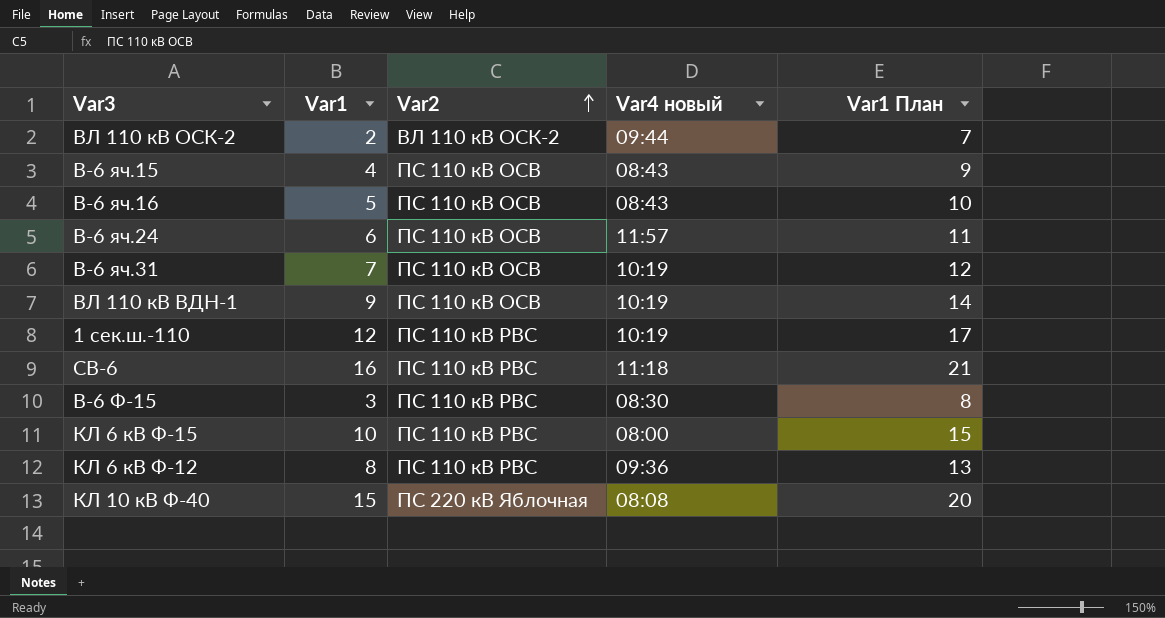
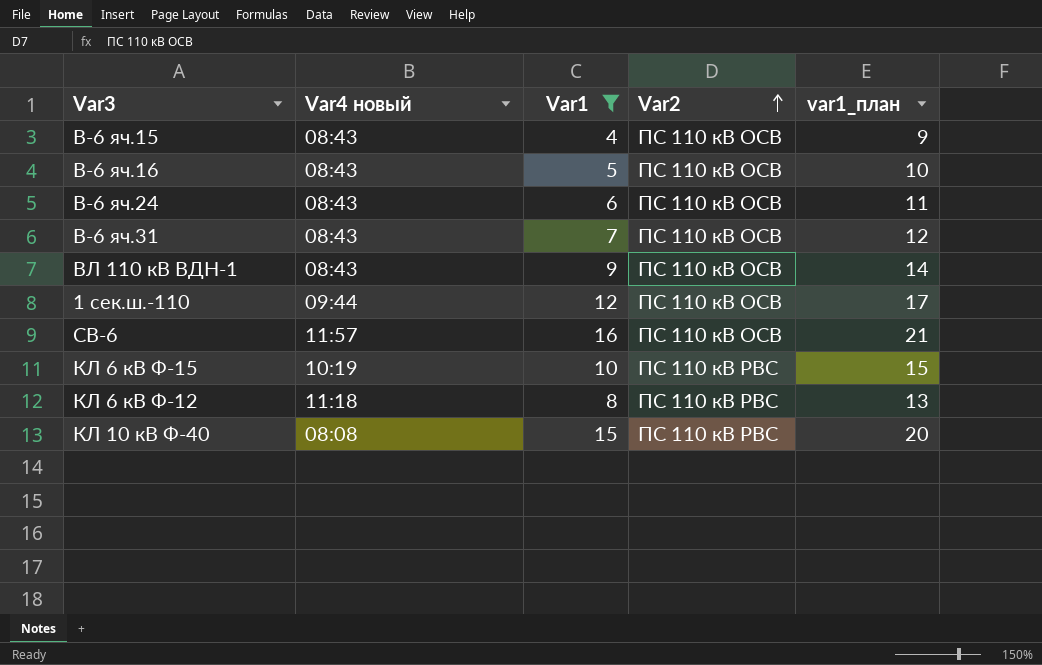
filter: none -> Var1 >= 4
column Var4 новый | position: 4 -> 2
column name: Var1 План -> var1_план
В-6 яч.24 | Var4 новый: 11:57 -> 08:43
В-6 яч.31 | Var4 новый: 10:19 -> 08:43
ВЛ 110 кВ ВДН-1 | Var4 новый: 10:19 -> 08:43
1 сек.ш.-110 | Var4 новый: 10:19 -> 09:44
1 сек.ш.-110 | Var2: ПС 110 кВ РВС -> ПС 110 кВ ОСВ
СВ-6 | Var4 новый: 11:18 -> 11:57
СВ-6 | Var2: ПС 110 кВ РВС -> ПС 110 кВ ОСВ
КЛ 6 кВ Ф-15 | Var4 новый: 08:00 -> 10:19
КЛ 6 кВ Ф-12 | Var4 новый: 09:36 -> 11:18
КЛ 10 кВ Ф-40 | Var2: ПС 220 кВ Яблочная -> ПС 110 кВ РВС

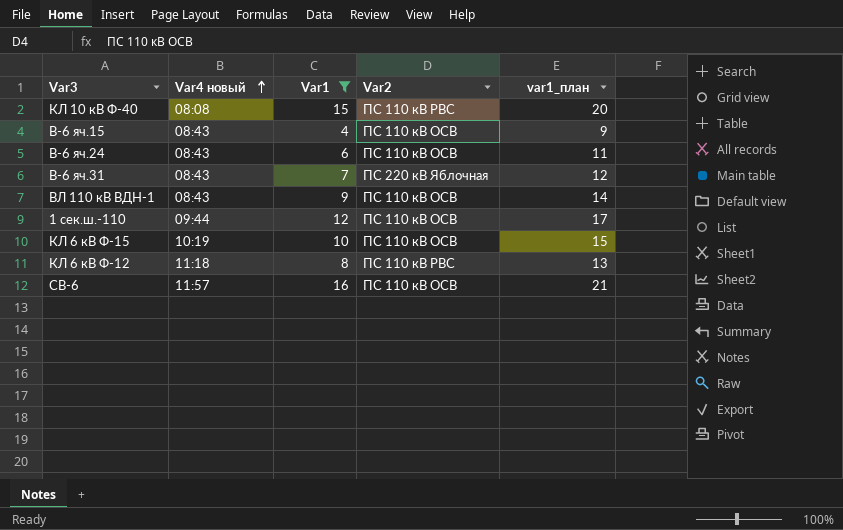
row order: Var2 ascending -> Var4 новый ascending
row В-6 яч.16: 08:43 | 5 | ПС 110 кВ ОСВ | 10 -> none
В-6 яч.31 | Var2: ПС 110 кВ ОСВ -> ПС 220 кВ Яблочная
КЛ 6 кВ Ф-15 | Var2: ПС 110 кВ РВС -> ПС 110 кВ ОСВ

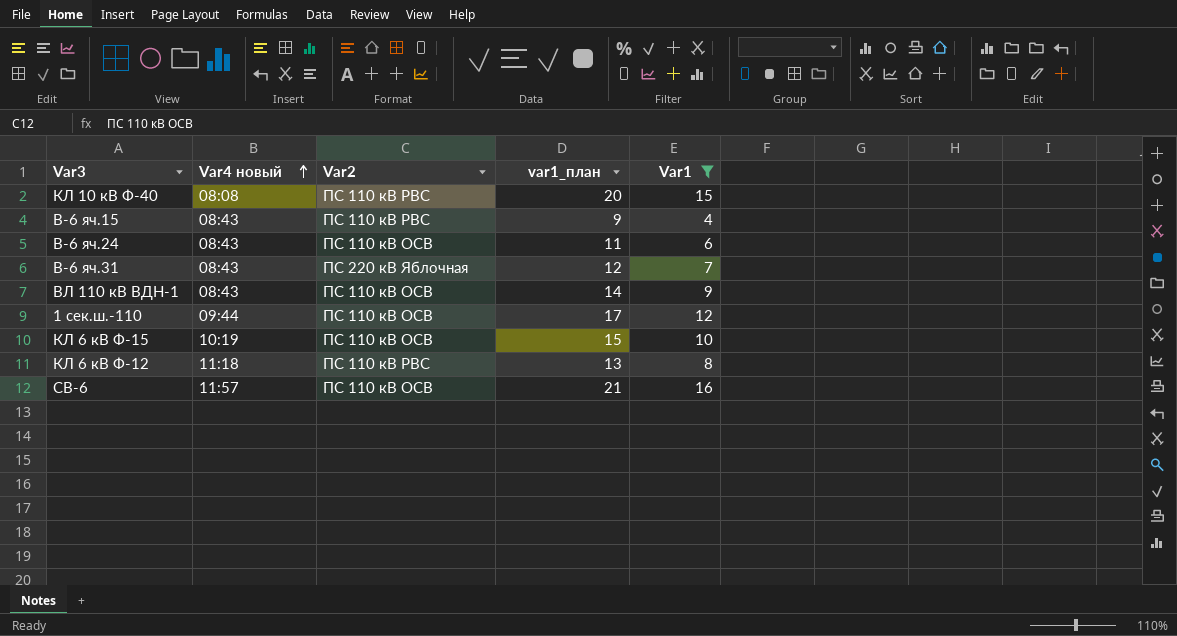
column Var1 | position: 3 -> 5
В-6 яч.15 | Var2: ПС 110 кВ ОСВ -> ПС 110 кВ РВС

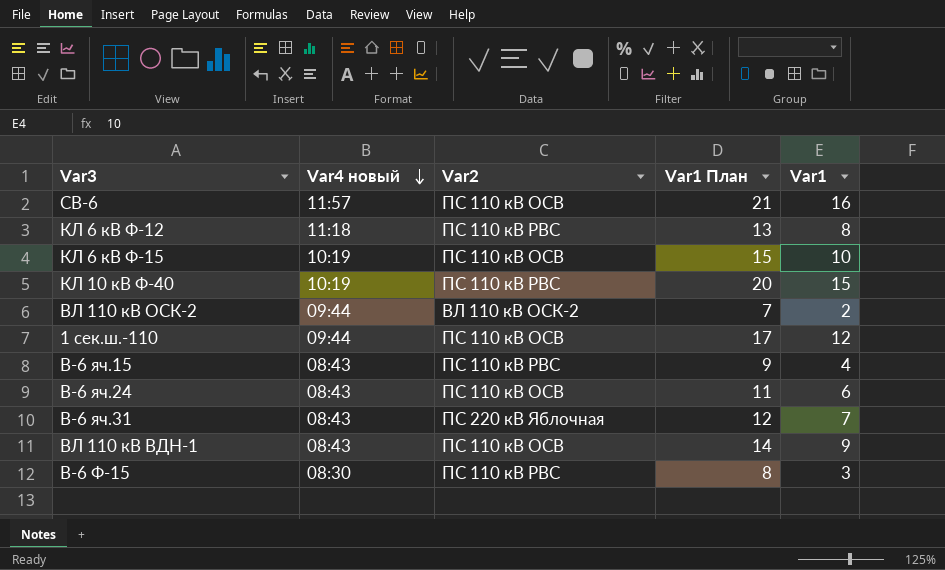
filter: Var1 >= 4 -> none
row order: Var4 новый ascending -> Var4 новый descending
column name: var1_план -> Var1 План
КЛ 10 кВ Ф-40 | Var4 новый: 08:08 -> 10:19

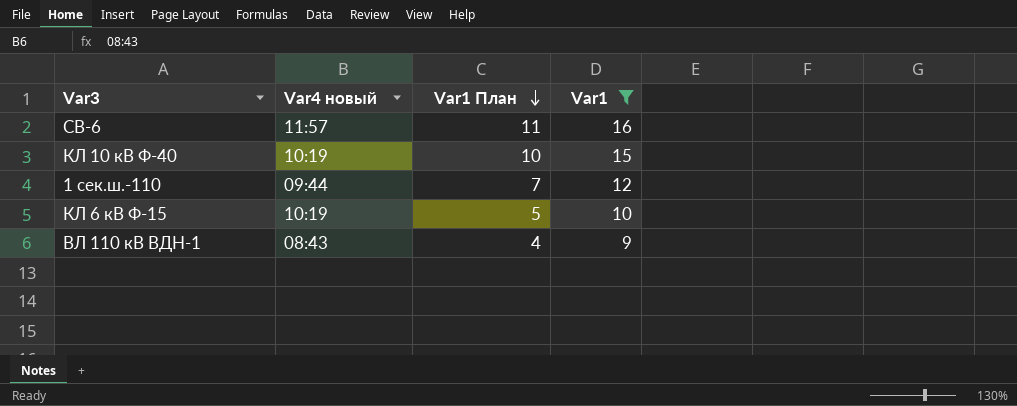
filter: none -> Var1 >= 9
row order: Var4 новый descending -> Var1 План descending
column Var2 | position: 3 -> none
column Var1 План | formula: [Var1] + 5 -> [Var1] - 5

